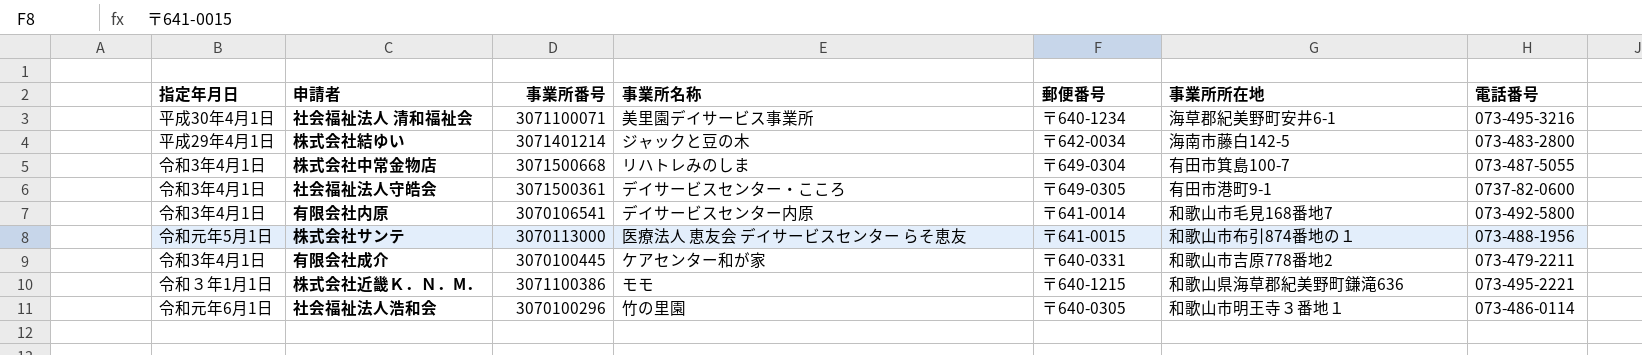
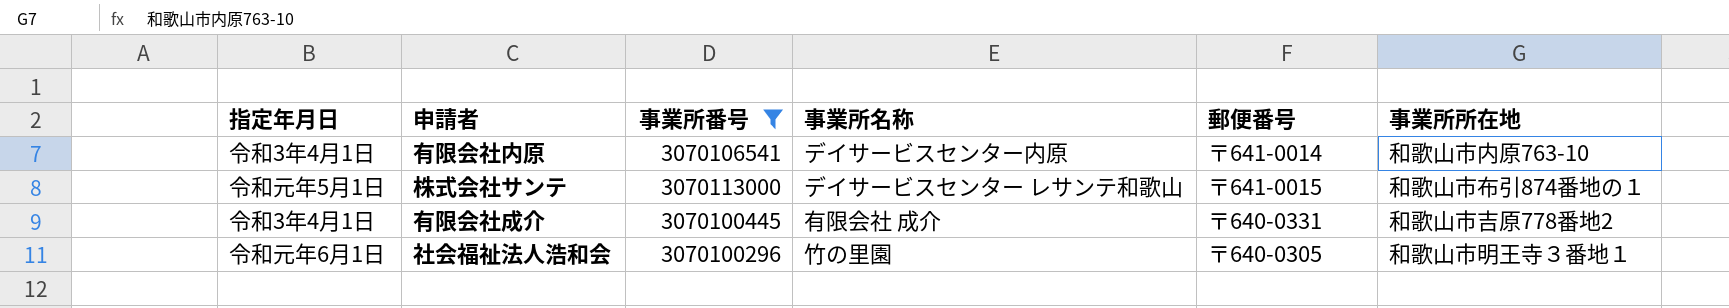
filter: none -> 事業所番号 <= 3070113000
column 電話番号 | position: 7 -> none
有限会社内原 | 事業所所在地: 和歌山市毛見168番地7 -> 和歌山市内原763-10
株式会社サンテ | 事業所名称: 医療法人 恵友会 デイサービスセンター らそ恵友 -> デイサービスセンター レサンテ和歌山
有限会社成介 | 事業所名称: ケアセンター和が家 -> 有限会社 成介

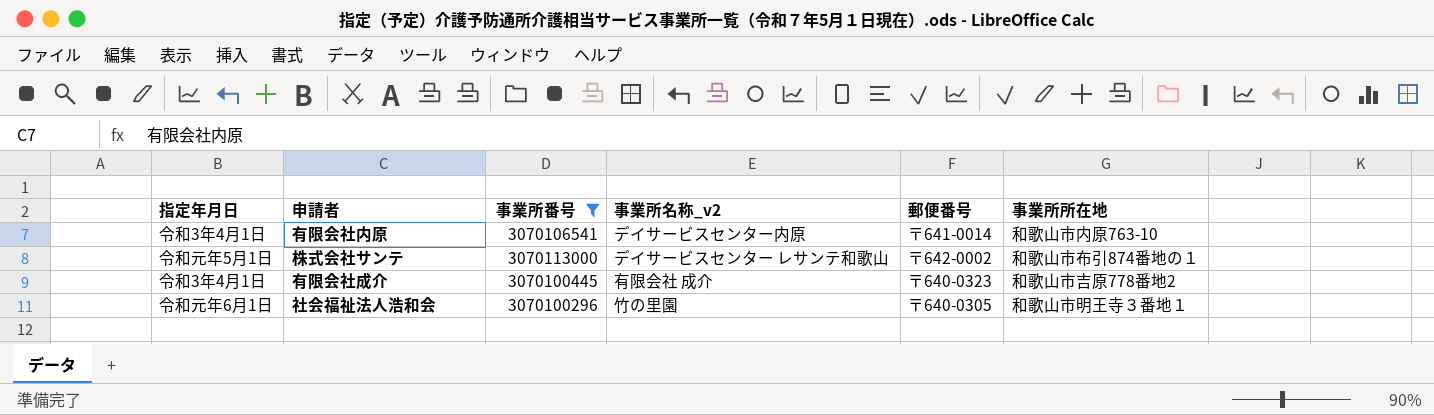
column name: 事業所名称 -> 事業所名称_v2
株式会社サンテ | 郵便番号: 〒641-0015 -> 〒642-0002
有限会社成介 | 郵便番号: 〒640-0331 -> 〒640-0323

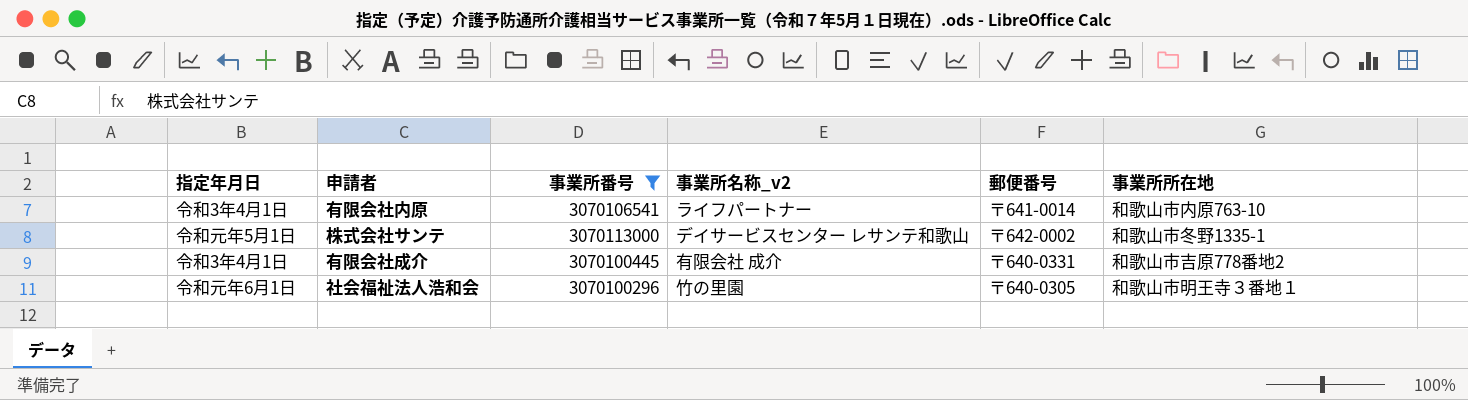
有限会社内原 | 事業所名称_v2: デイサービスセンター内原 -> ライフパートナー
株式会社サンテ | 事業所所在地: 和歌山市布引874番地の１ -> 和歌山市冬野1335-1
有限会社成介 | 郵便番号: 〒640-0323 -> 〒640-0331

